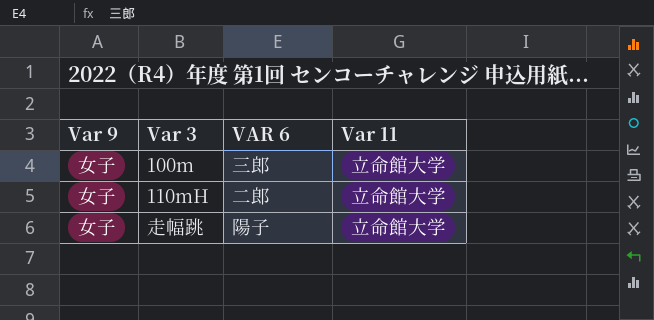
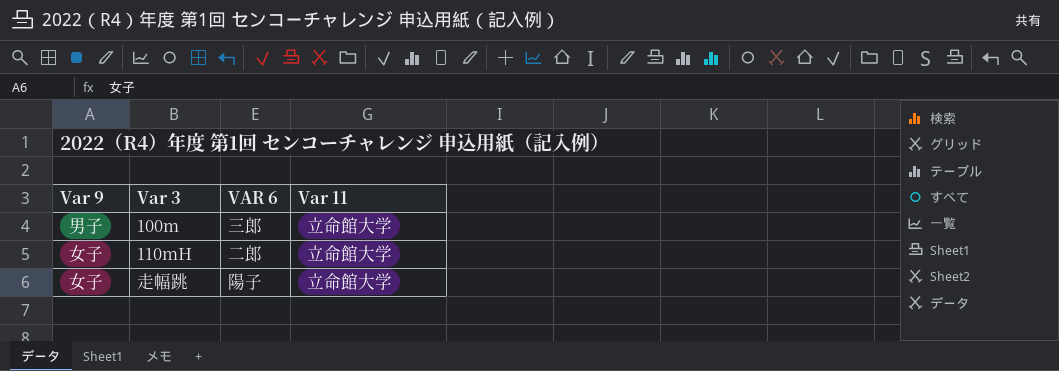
100m | Var 9: 女子 -> 男子

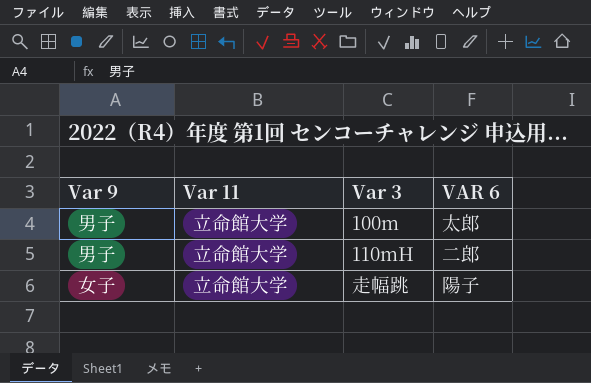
column Var 11 | position: 4 -> 2
100m | VAR 6: 三郎 -> 太郎
110mH | Var 9: 女子 -> 男子

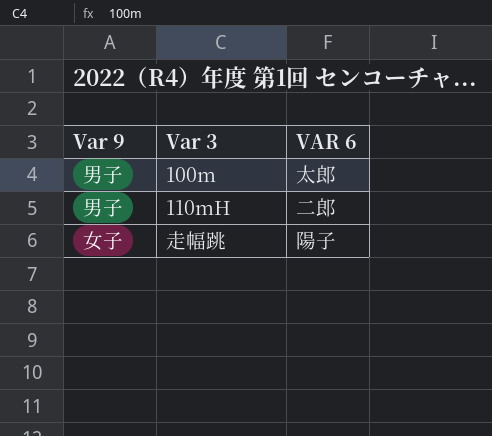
column Var 11 | position: 2 -> none

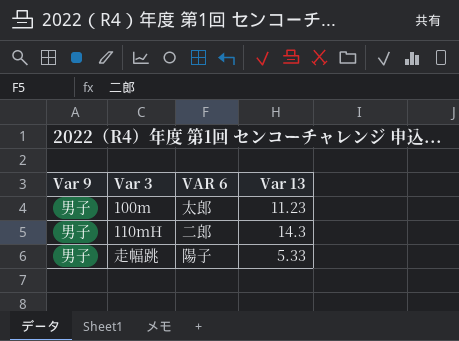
column Var 13 | position: none -> 4
走幅跳 | Var 9: 女子 -> 男子

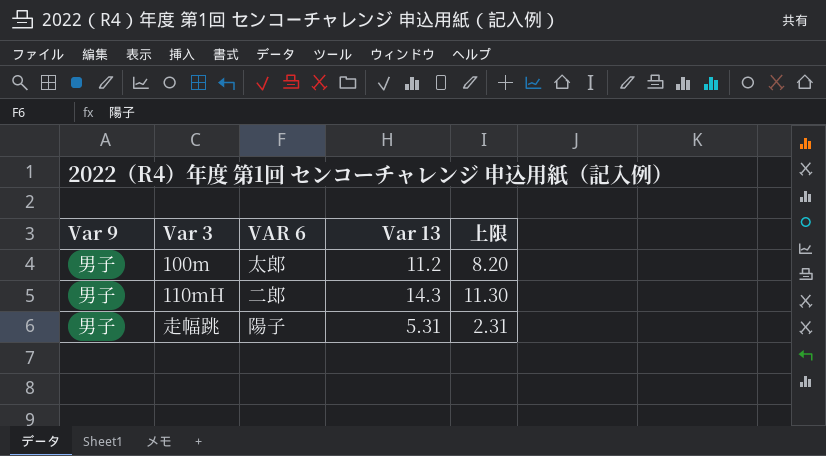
column 上限 | formula: none -> [Var 13] - 3
100m | Var 13: 11.23 -> 11.2
走幅跳 | Var 13: 5.33 -> 5.31

